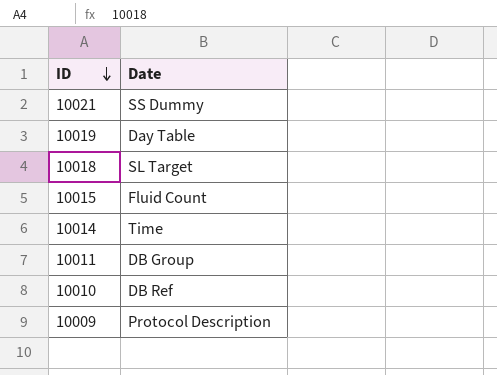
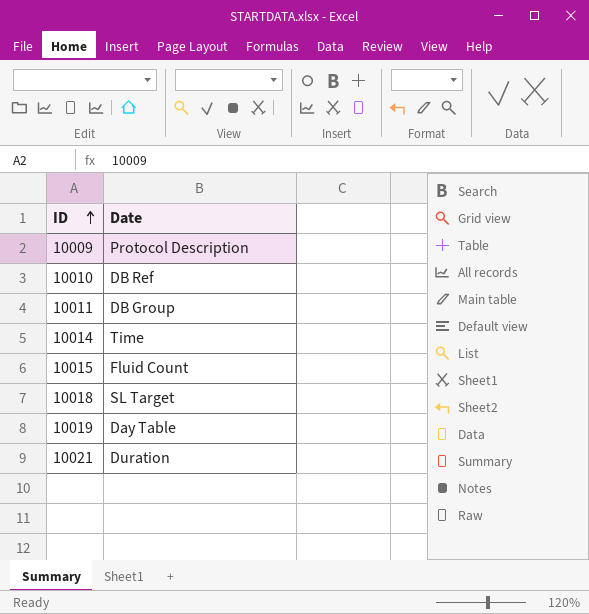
row order: ID descending -> ID ascending
10021 | Date: SS Dummy -> Duration

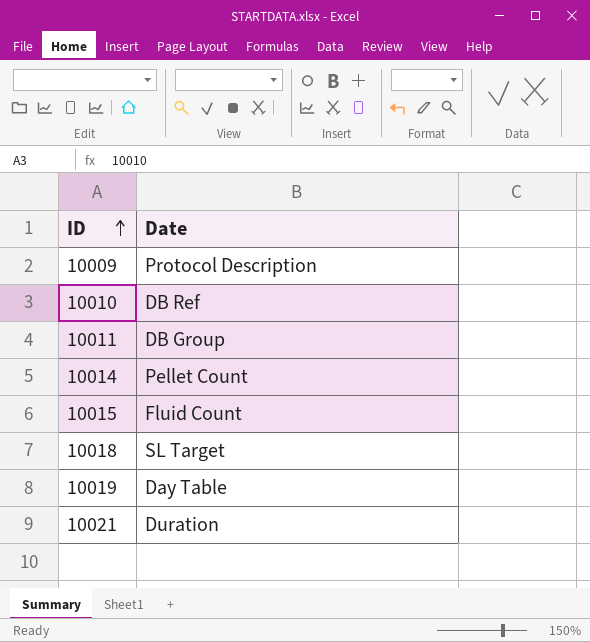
10014 | Date: Time -> Pellet Count

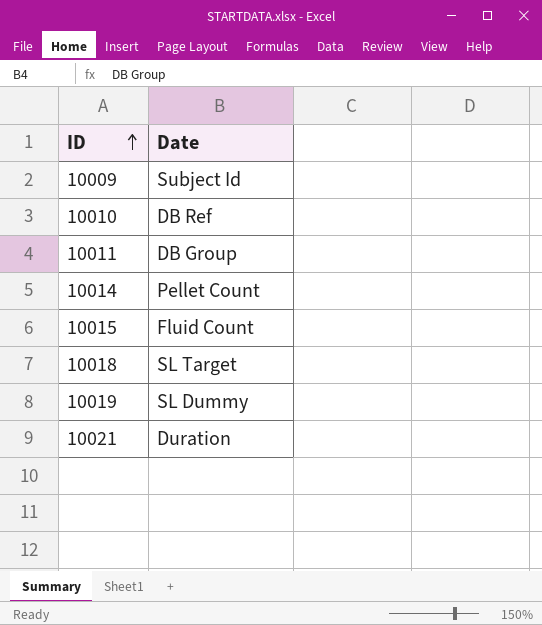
10009 | Date: Protocol Description -> Subject Id
10019 | Date: Day Table -> SL Dummy

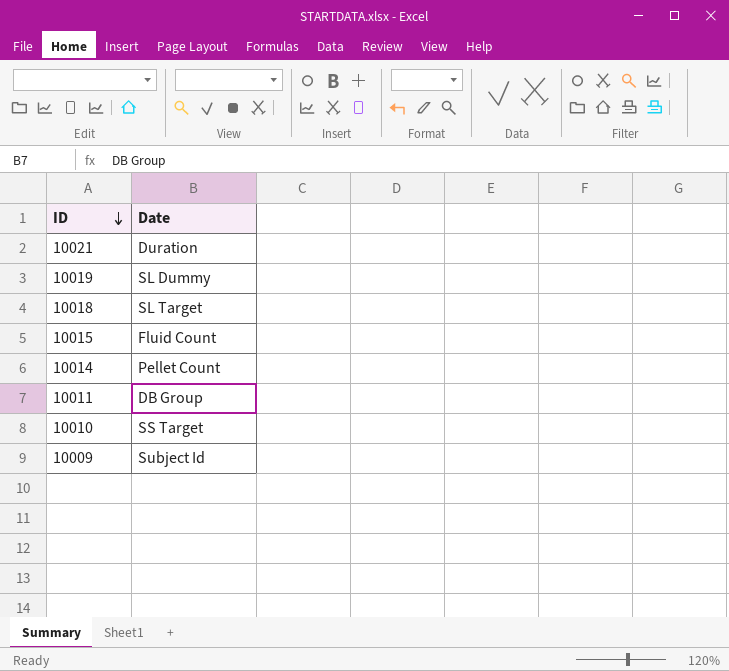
row order: ID ascending -> ID descending
10010 | Date: DB Ref -> SS Target

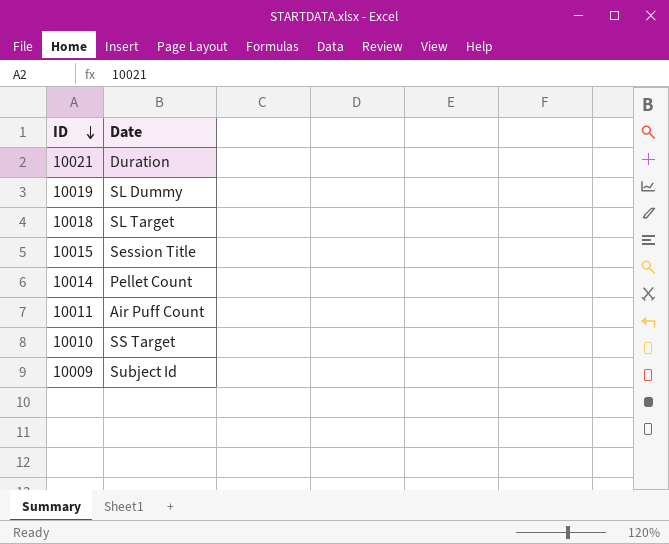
10015 | Date: Fluid Count -> Session Title
10011 | Date: DB Group -> Air Puff Count

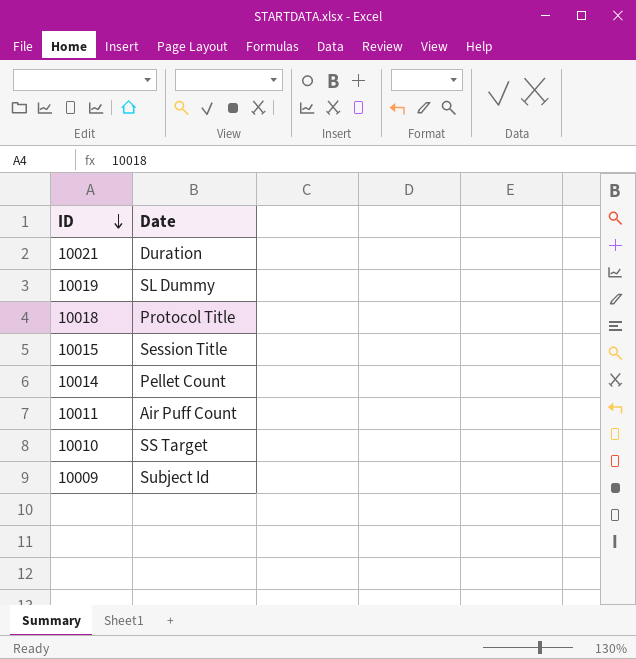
10018 | Date: SL Target -> Protocol Title

